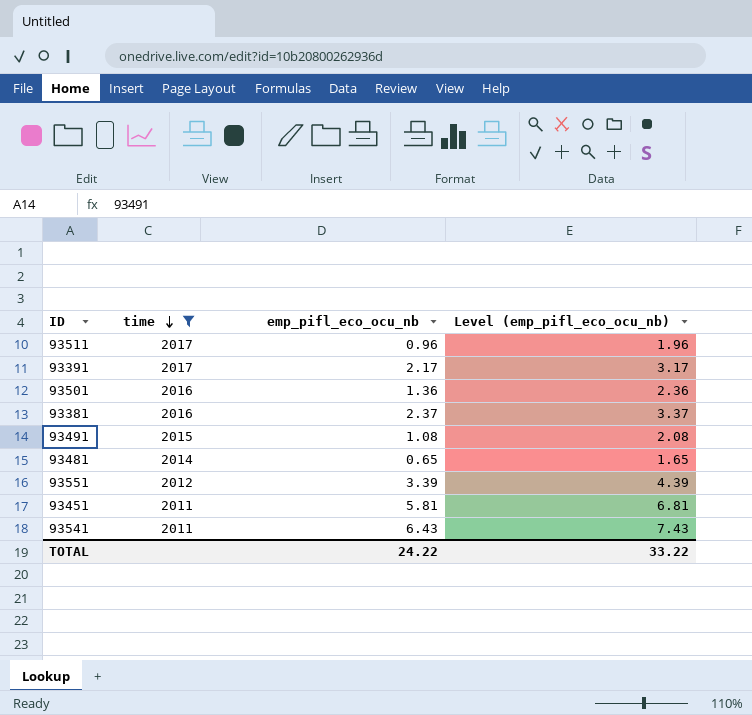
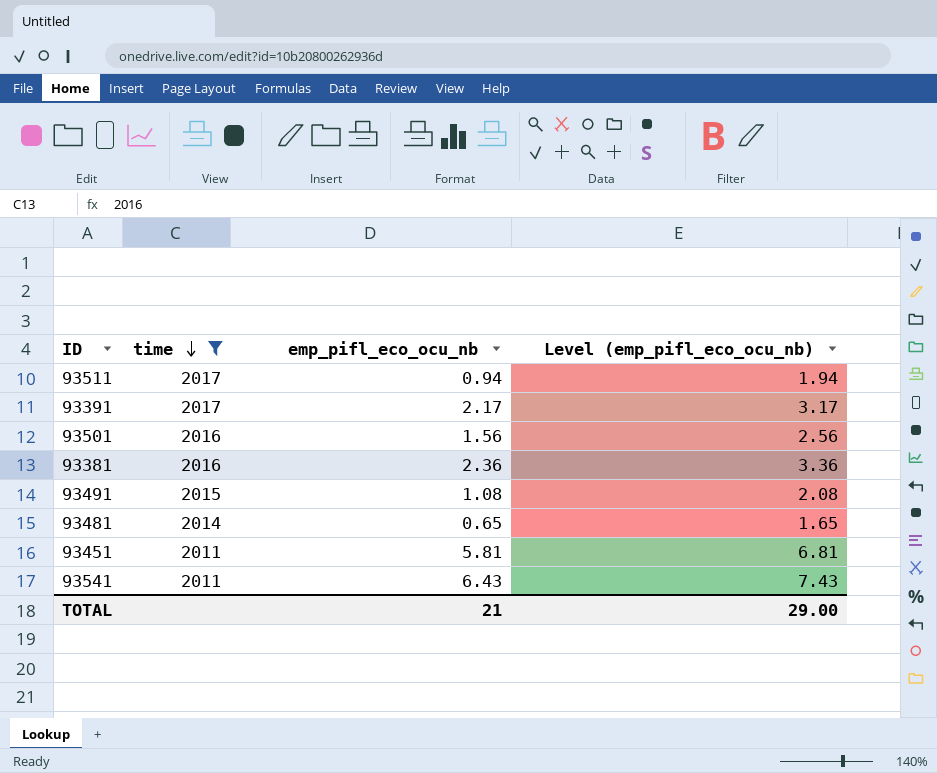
row 93551: 2012 | 3.39 | 4.39 -> none
93511 | emp_pifl_eco_ocu_nb: 0.96 -> 0.94
93511 | Level (emp_pifl_eco_ocu_nb): 1.96 -> 1.94
93501 | emp_pifl_eco_ocu_nb: 1.36 -> 1.56
93501 | Level (emp_pifl_eco_ocu_nb): 2.36 -> 2.56
93381 | emp_pifl_eco_ocu_nb: 2.37 -> 2.36
93381 | Level (emp_pifl_eco_ocu_nb): 3.37 -> 3.36
TOTAL | emp_pifl_eco_ocu_nb: 24.22 -> 21
TOTAL | Level (emp_pifl_eco_ocu_nb): 33.22 -> 29.00

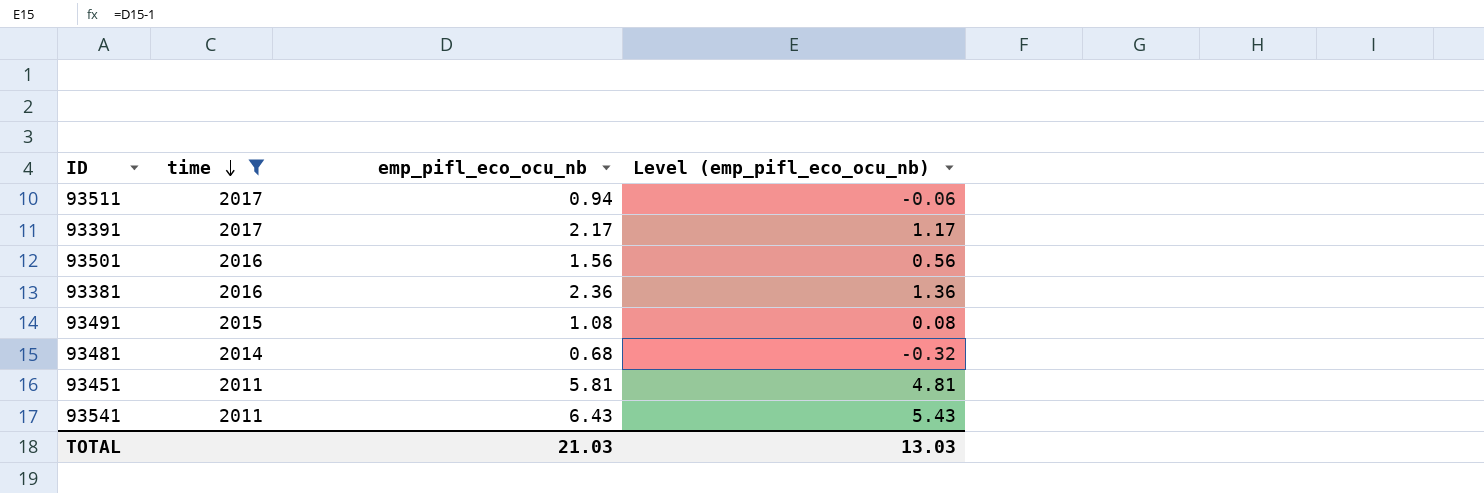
column Level (emp_pifl_eco_ocu_nb) | formula: [emp_pifl_eco_ocu_nb] + 1 -> [emp_pifl_eco_ocu_nb] - 1
93481 | emp_pifl_eco_ocu_nb: 0.65 -> 0.68
TOTAL | emp_pifl_eco_ocu_nb: 21 -> 21.03
TOTAL | Level (emp_pifl_eco_ocu_nb): 29.00 -> 13.03

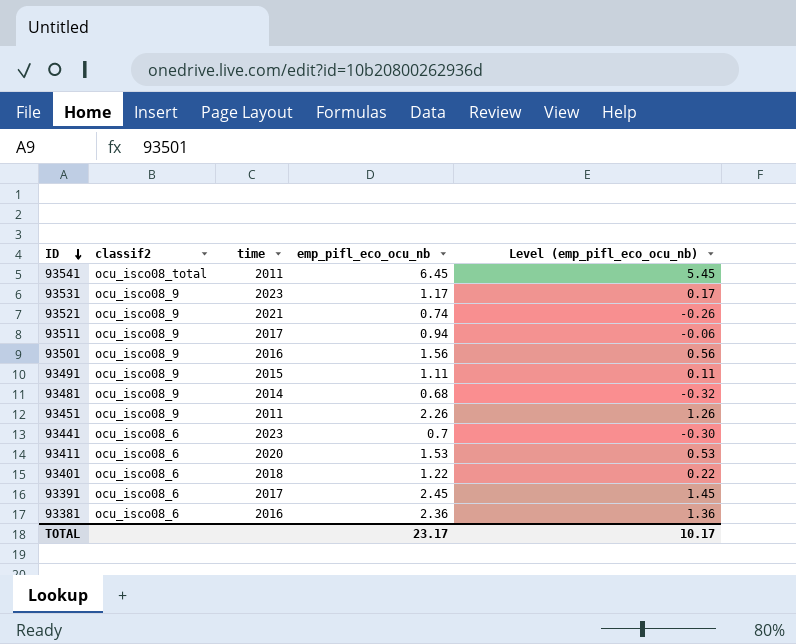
filter: time <= 2017 -> none
row order: time descending -> ID descending
column classif2 | position: none -> 2
93541 | emp_pifl_eco_ocu_nb: 6.43 -> 6.45
93541 | Level (emp_pifl_eco_ocu_nb): 5.43 -> 5.45
93491 | emp_pifl_eco_ocu_nb: 1.08 -> 1.11
93491 | Level (emp_pifl_eco_ocu_nb): 0.08 -> 0.11
93451 | emp_pifl_eco_ocu_nb: 5.81 -> 2.26
93451 | Level (emp_pifl_eco_ocu_nb): 4.81 -> 1.26
93391 | emp_pifl_eco_ocu_nb: 2.17 -> 2.45
93391 | Level (emp_pifl_eco_ocu_nb): 1.17 -> 1.45
TOTAL | emp_pifl_eco_ocu_nb: 21.03 -> 23.17
TOTAL | Level (emp_pifl_eco_ocu_nb): 13.03 -> 10.17

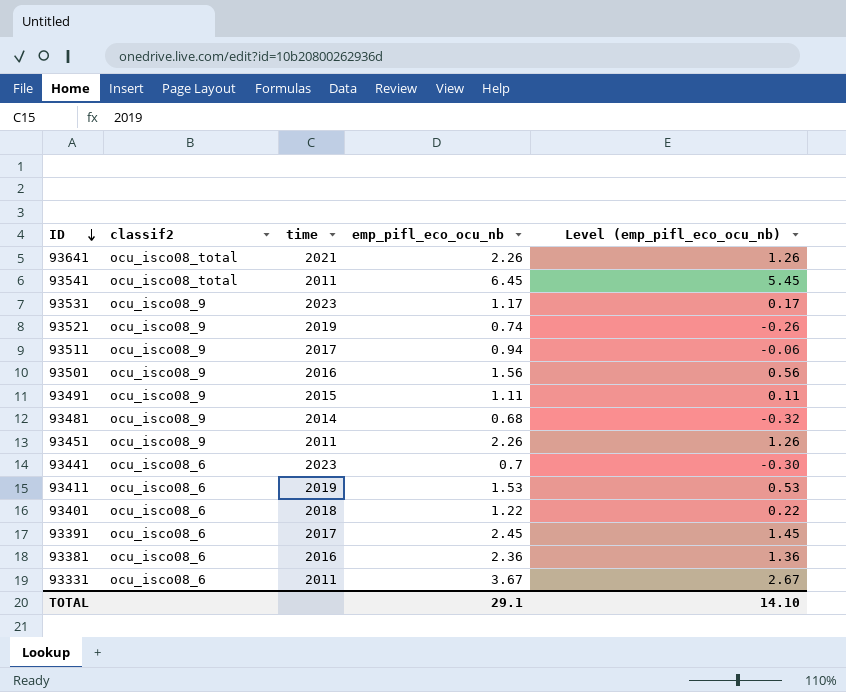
row 93641: none -> ocu_isco08_total | 2021 | 2.26 | 1.26
93521 | time: 2021 -> 2019
93411 | time: 2020 -> 2019
row 93331: none -> ocu_isco08_6 | 2011 | 3.67 | 2.67
TOTAL | emp_pifl_eco_ocu_nb: 23.17 -> 29.1
TOTAL | Level (emp_pifl_eco_ocu_nb): 10.17 -> 14.10

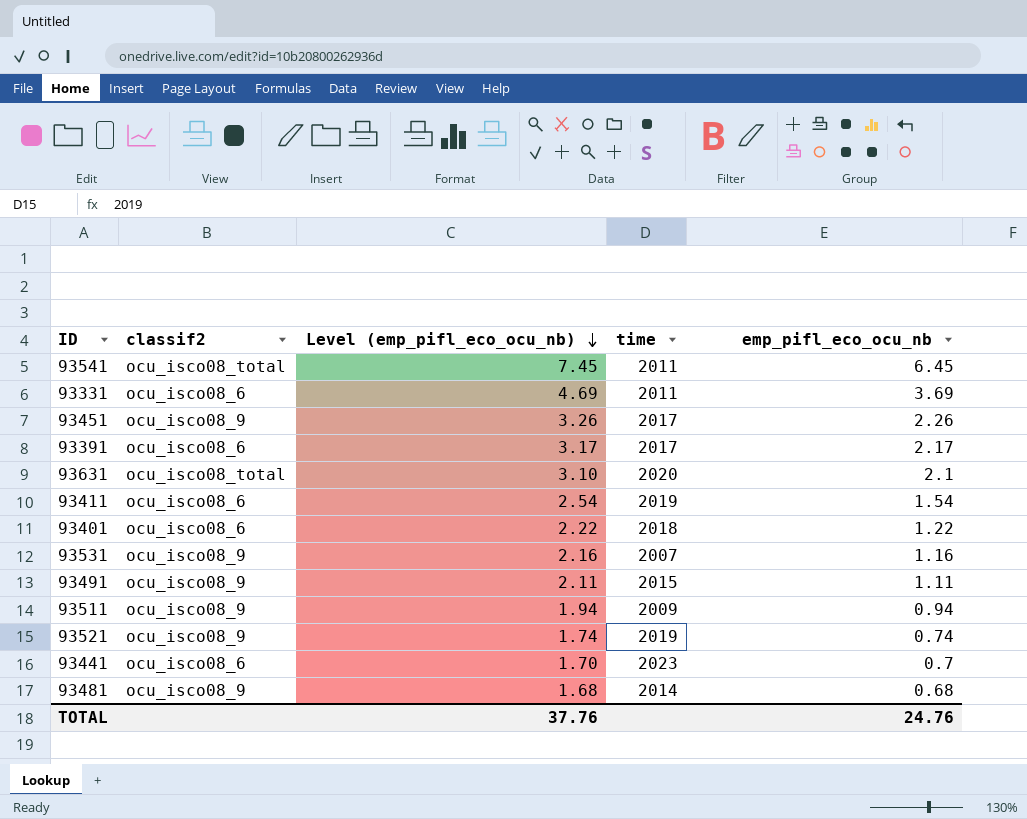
row order: ID descending -> Level (emp_pifl_eco_ocu_nb) descending
column Level (emp_pifl_eco_ocu_nb) | formula: [emp_pifl_eco_ocu_nb] - 1 -> [emp_pifl_eco_ocu_nb] + 1
column Level (emp_pifl_eco_ocu_nb) | position: 5 -> 3
row 93641: ocu_isco08_total | 2021 | 2.26 | 1.26 -> none
row 93501: ocu_isco08_9 | 2016 | 1.56 | 0.56 -> none
row 93381: ocu_isco08_6 | 2016 | 2.36 | 1.36 -> none
93331 | emp_pifl_eco_ocu_nb: 3.67 -> 3.69
93451 | time: 2011 -> 2017
93391 | emp_pifl_eco_ocu_nb: 2.45 -> 2.17
row 93631: none -> ocu_isco08_total | 3.10 | 2020 | 2.1
93411 | emp_pifl_eco_ocu_nb: 1.53 -> 1.54
93531 | time: 2023 -> 2007
93531 | emp_pifl_eco_ocu_nb: 1.17 -> 1.16
93511 | time: 2017 -> 2009
TOTAL | Level (emp_pifl_eco_ocu_nb): 14.10 -> 37.76
TOTAL | emp_pifl_eco_ocu_nb: 29.1 -> 24.76

